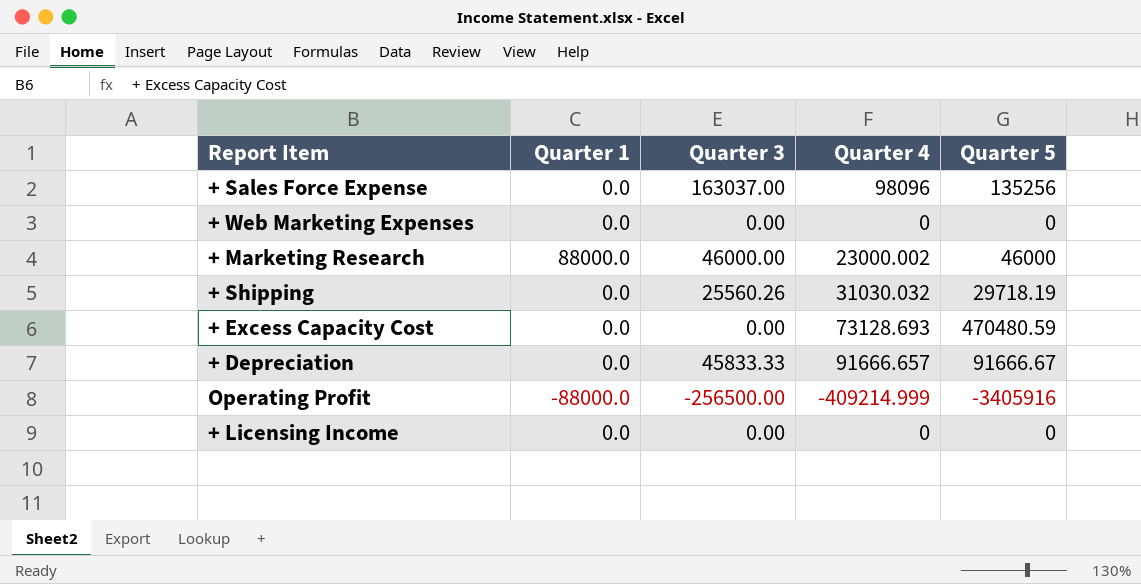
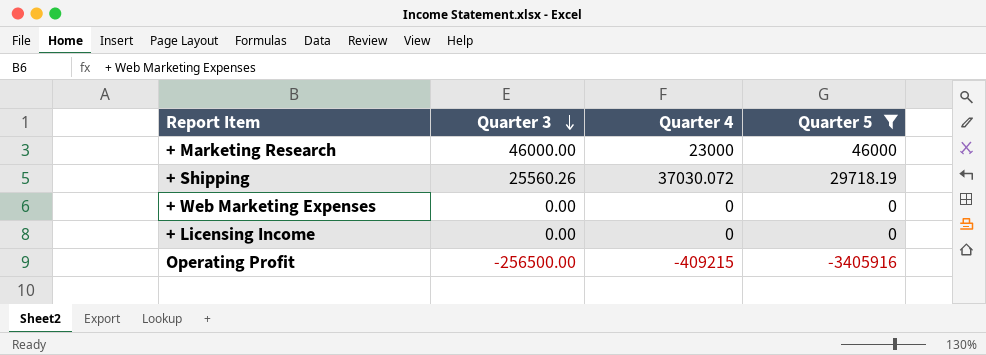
filter: none -> Quarter 5 <= 46000
row order: none -> Quarter 3 descending
column Quarter 1 | position: 2 -> none
+ Marketing Research | Quarter 4: 23000.002 -> 23000
+ Shipping | Quarter 4: 31030.032 -> 37030.072
Operating Profit | Quarter 4: -409214.999 -> -409215

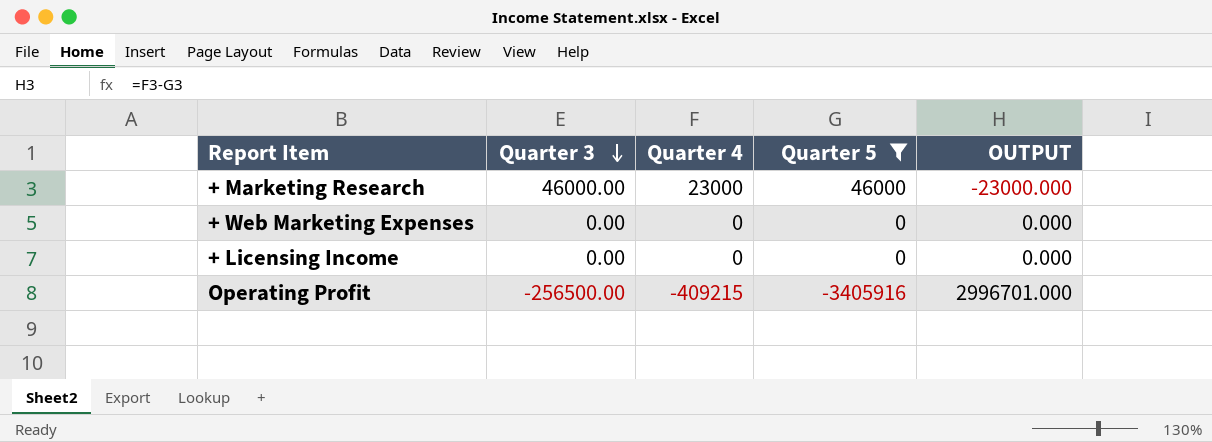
column OUTPUT | formula: none -> [Quarter 4] - [Quarter 5]
row + Shipping: 25560.26 | 37030.072 | 29718.19 -> none

